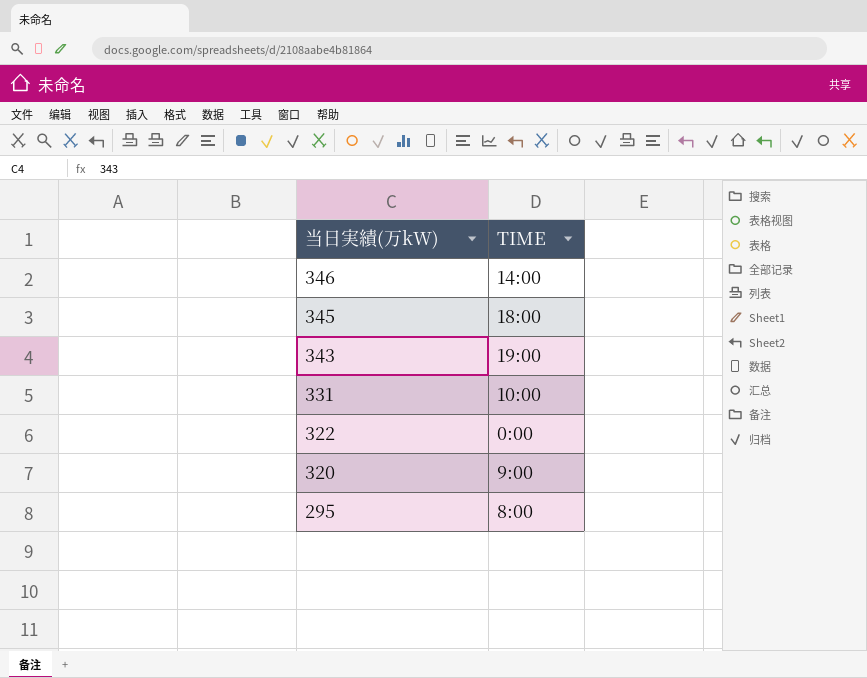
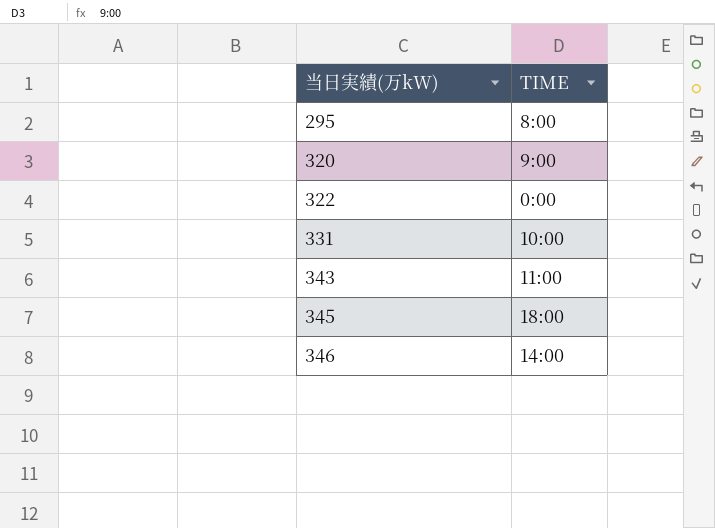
row order: 当日実績(万kW) descending -> 当日実績(万kW) ascending
343 | TIME: 19:00 -> 11:00

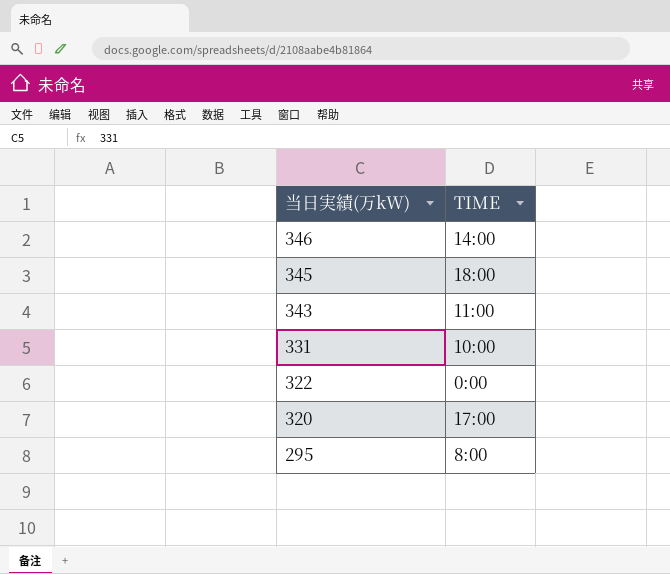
row order: 当日実績(万kW) ascending -> 当日実績(万kW) descending
320 | TIME: 9:00 -> 17:00

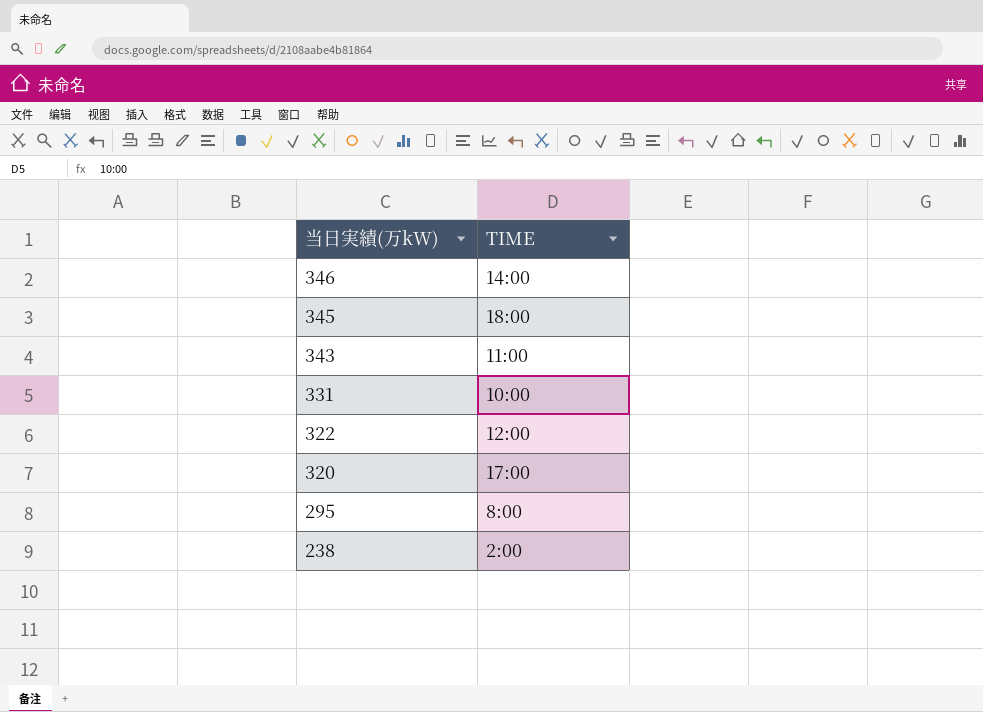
322 | TIME: 0:00 -> 12:00
row 238: none -> 2:00

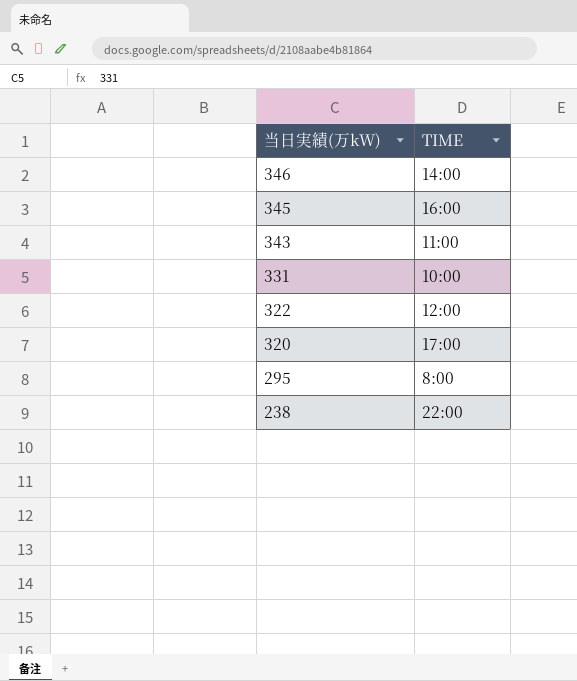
345 | TIME: 18:00 -> 16:00
238 | TIME: 2:00 -> 22:00

